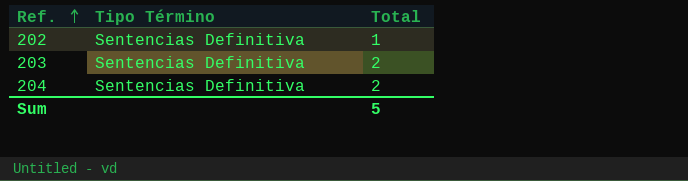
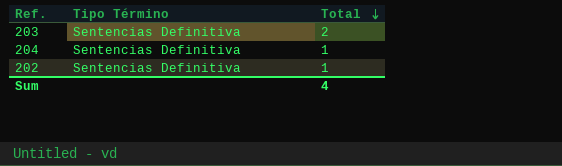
row order: Ref. ascending -> Total descending
204 | Total: 2 -> 1
Sum | Total: 5 -> 4

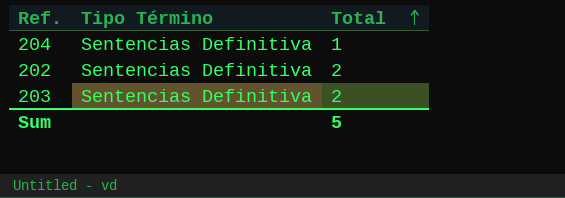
row order: Total descending -> Total ascending
202 | Total: 1 -> 2
Sum | Total: 4 -> 5

